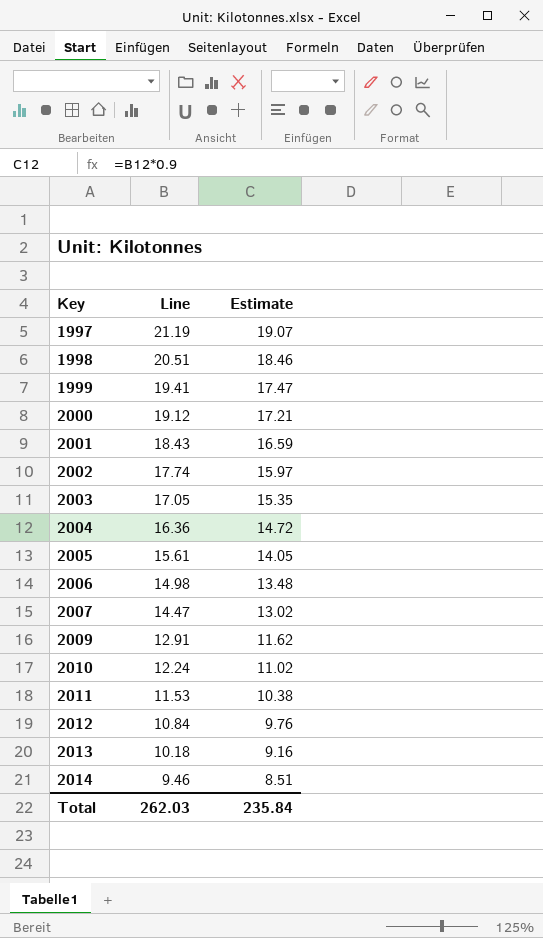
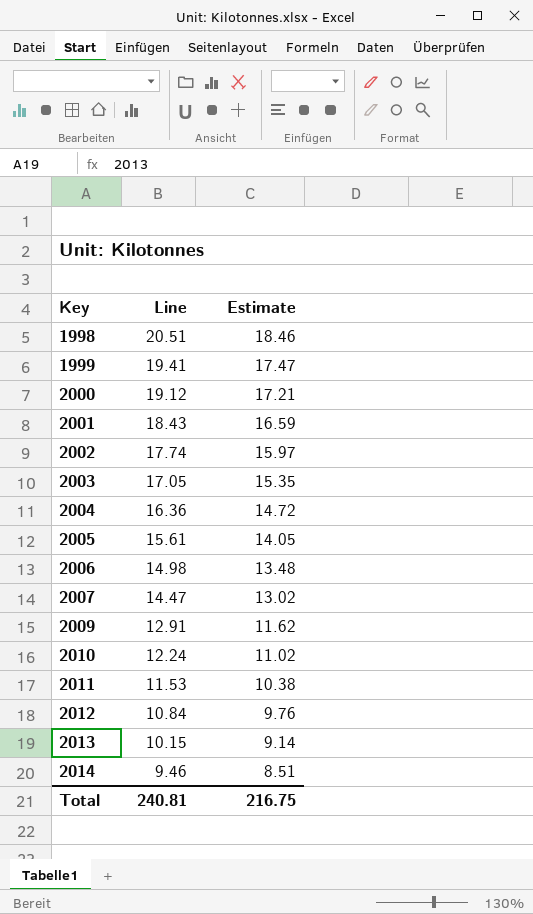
row 1997: 21.19 | 19.07 -> none
2013 | Line: 10.18 -> 10.15
2013 | Estimate: 9.16 -> 9.14
Total | Line: 262.03 -> 240.81
Total | Estimate: 235.84 -> 216.75

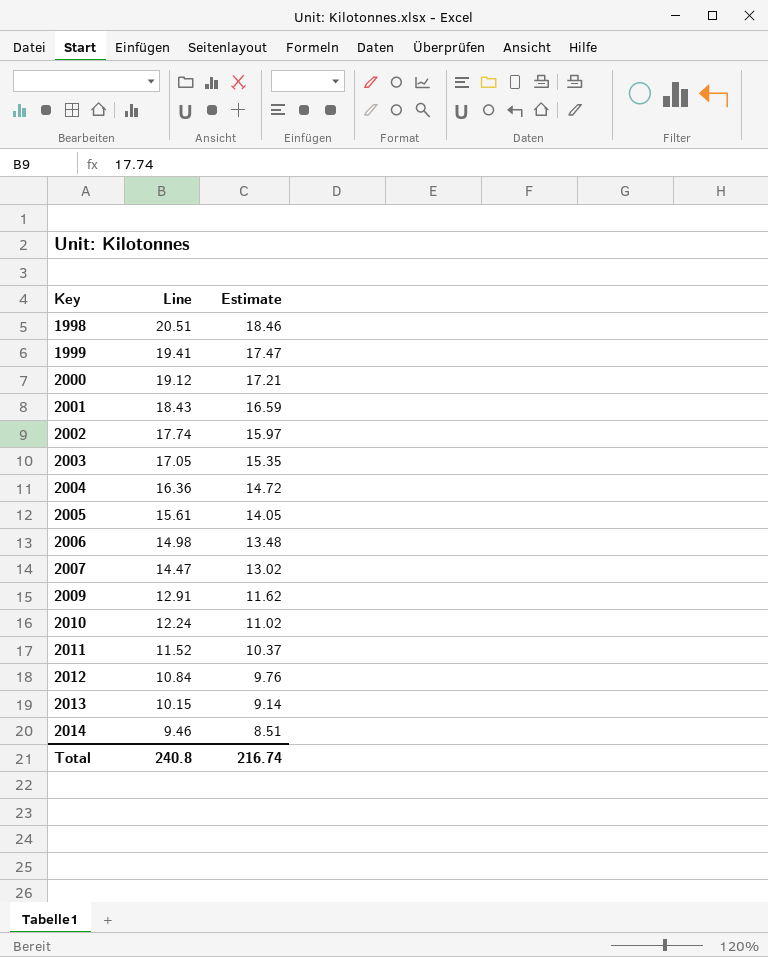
2011 | Line: 11.53 -> 11.52
2011 | Estimate: 10.38 -> 10.37
Total | Line: 240.81 -> 240.8
Total | Estimate: 216.75 -> 216.74

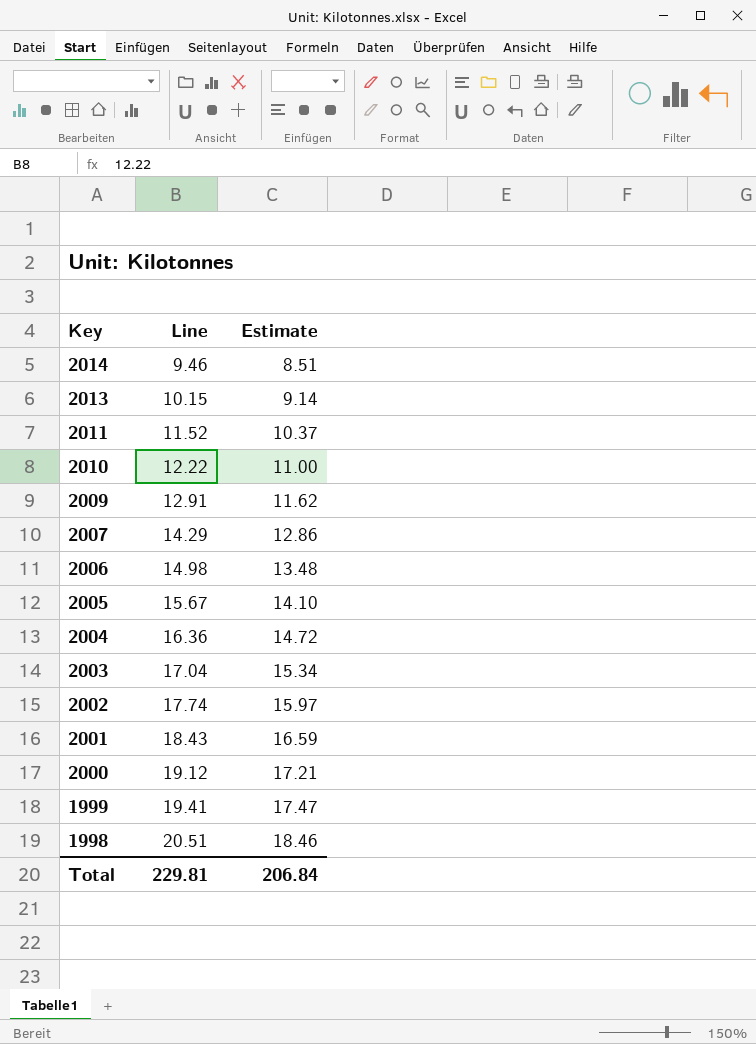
row order: Key ascending -> Key descending
row 2012: 10.84 | 9.76 -> none
2010 | Line: 12.24 -> 12.22
2010 | Estimate: 11.02 -> 11.00
2007 | Line: 14.47 -> 14.29
2007 | Estimate: 13.02 -> 12.86
2005 | Line: 15.61 -> 15.67
2005 | Estimate: 14.05 -> 14.10
2003 | Line: 17.05 -> 17.04
2003 | Estimate: 15.35 -> 15.34
Total | Line: 240.8 -> 229.81
Total | Estimate: 216.74 -> 206.84

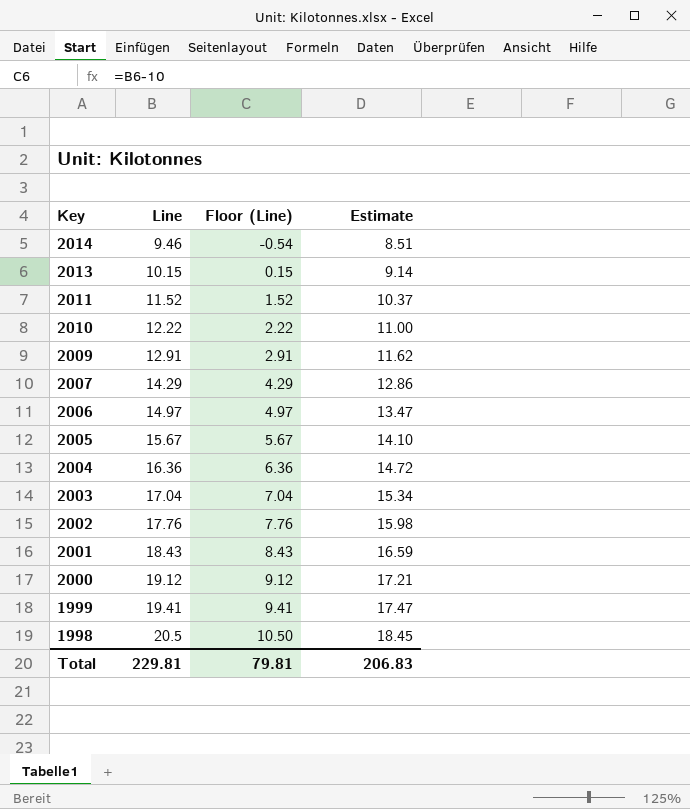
column Floor (Line) | formula: none -> [Line] - 10
2006 | Line: 14.98 -> 14.97
2006 | Estimate: 13.48 -> 13.47
2002 | Line: 17.74 -> 17.76
2002 | Estimate: 15.97 -> 15.98
1998 | Line: 20.51 -> 20.5
1998 | Estimate: 18.46 -> 18.45
Total | Estimate: 206.84 -> 206.83

